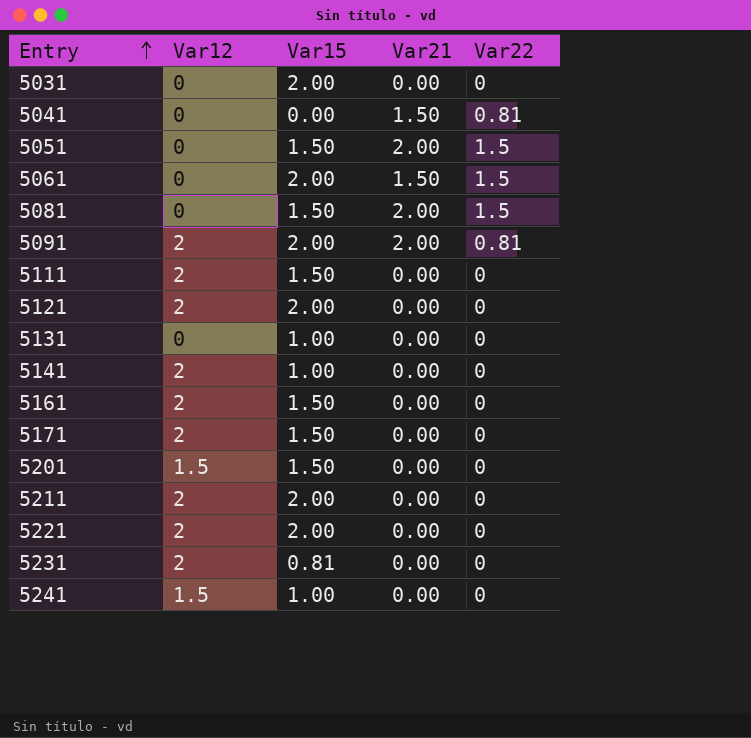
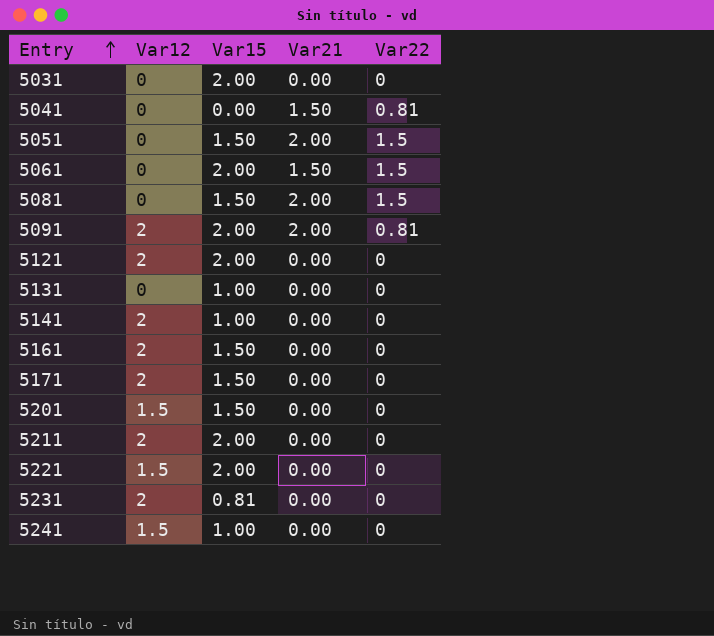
row 5111: 2 | 1.50 | 0.00 | 0 -> none
5221 | Var12: 2 -> 1.5

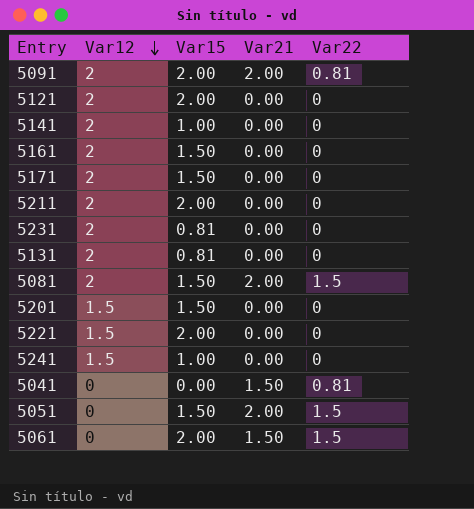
row order: Entry ascending -> Var12 descending
row 5031: 0 | 2.00 | 0.00 | 0 -> none
5131 | Var12: 0 -> 2
5131 | Var15: 1.00 -> 0.81
5081 | Var12: 0 -> 2

